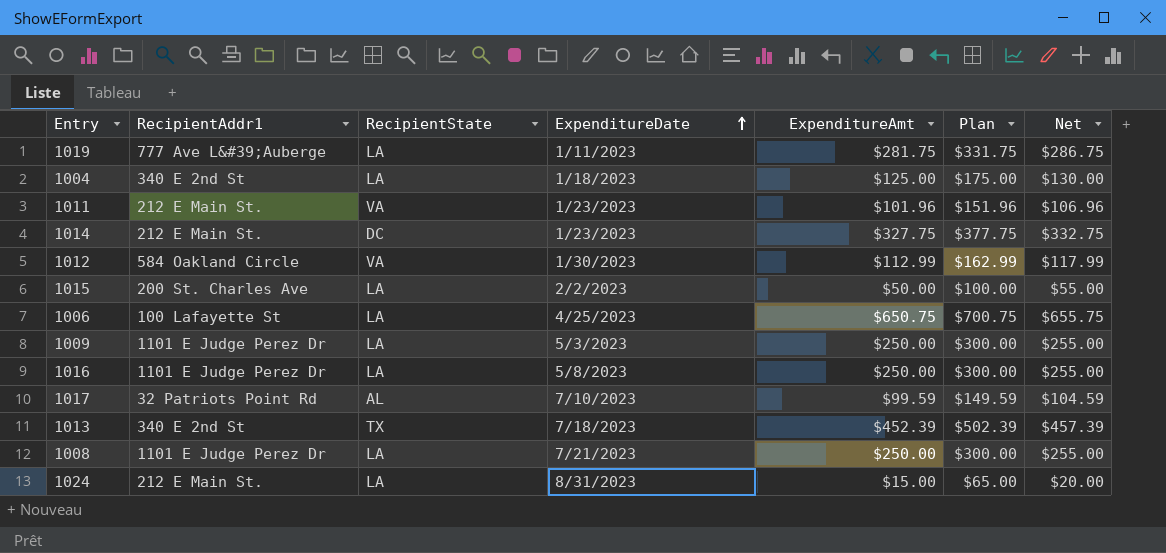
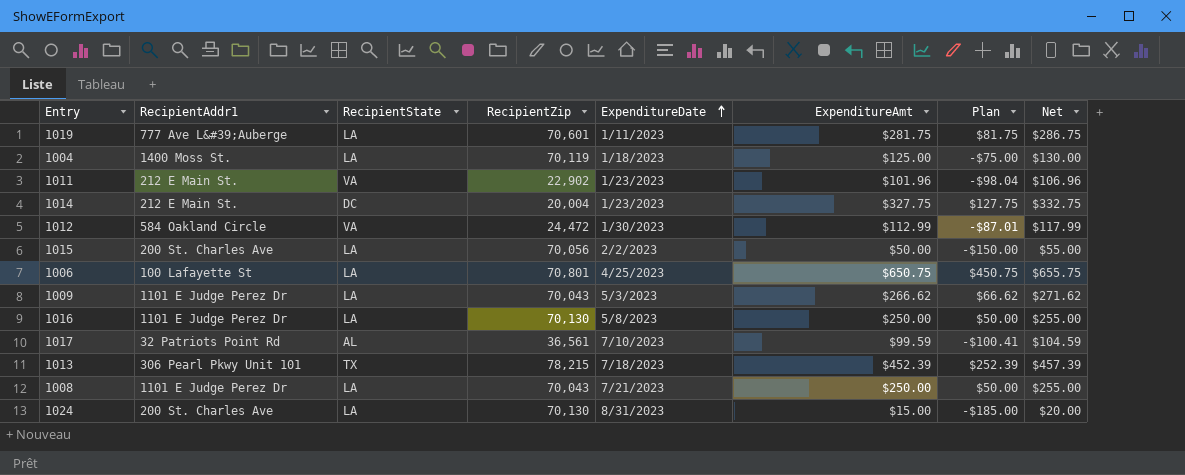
column RecipientZip | position: none -> 4
column Plan | formula: [ExpenditureAmt] + 50 -> [ExpenditureAmt] - 200
1004 | RecipientAddr1: 340 E 2nd St -> 1400 Moss St.
1009 | ExpenditureAmt: $250.00 -> $266.62
1009 | Net: $255.00 -> $271.62
1013 | RecipientAddr1: 340 E 2nd St -> 306 Pearl Pkwy Unit 101
1024 | RecipientAddr1: 212 E Main St. -> 200 St. Charles Ave

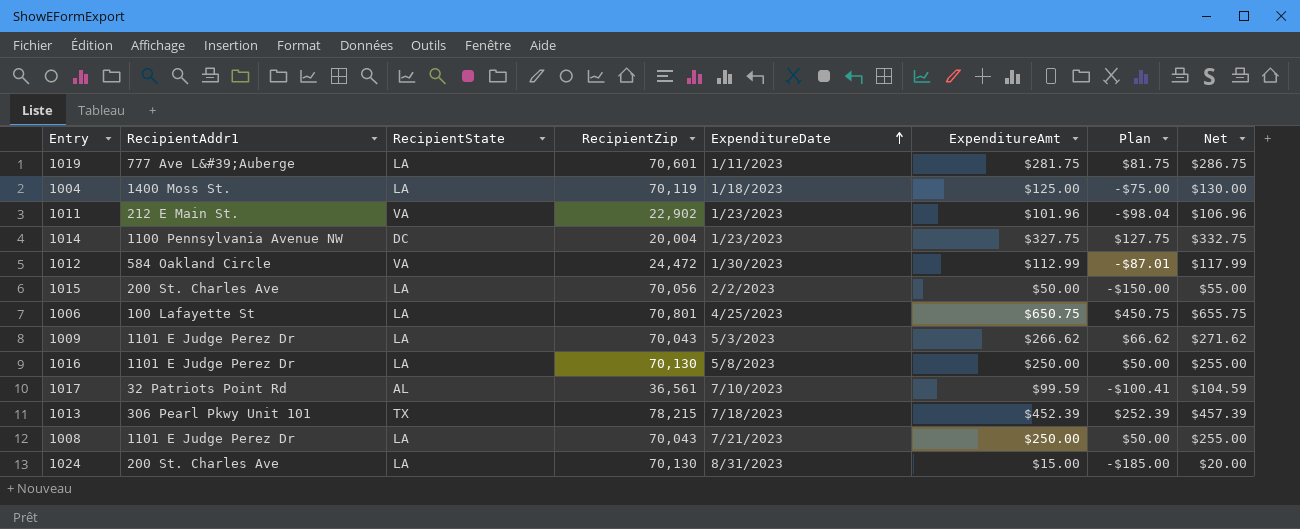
1014 | RecipientAddr1: 212 E Main St. -> 1100 Pennsylvania Avenue NW

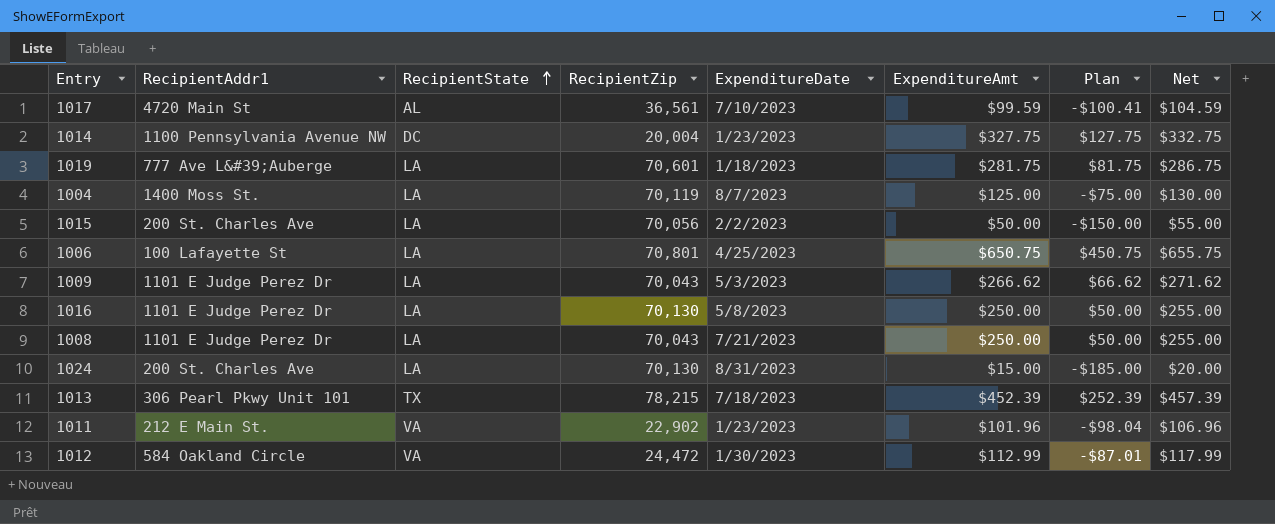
row order: ExpenditureDate ascending -> RecipientState ascending
1017 | RecipientAddr1: 32 Patriots Point Rd -> 4720 Main St
1019 | ExpenditureDate: 1/11/2023 -> 1/18/2023
1004 | ExpenditureDate: 1/18/2023 -> 8/7/2023

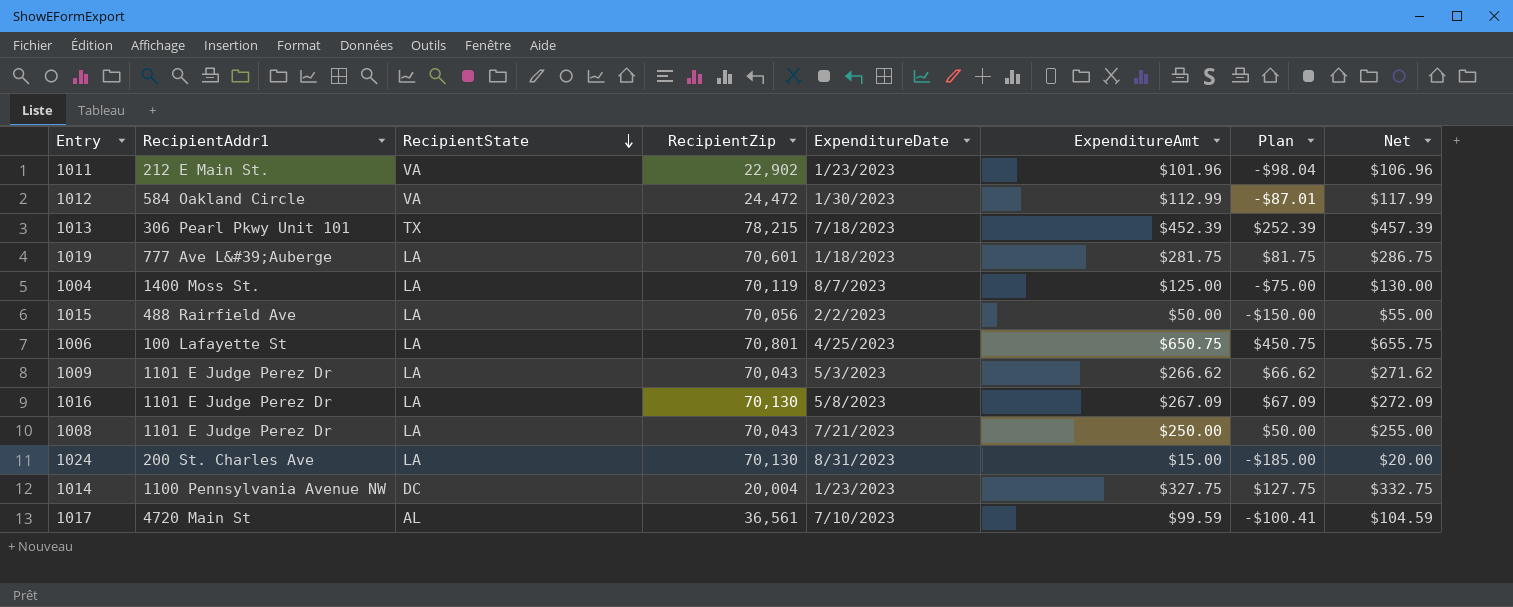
row order: RecipientState ascending -> RecipientState descending
1015 | RecipientAddr1: 200 St. Charles Ave -> 488 Rairfield Ave
1016 | ExpenditureAmt: $250.00 -> $267.09
1016 | Plan: $50.00 -> $67.09
1016 | Net: $255.00 -> $272.09

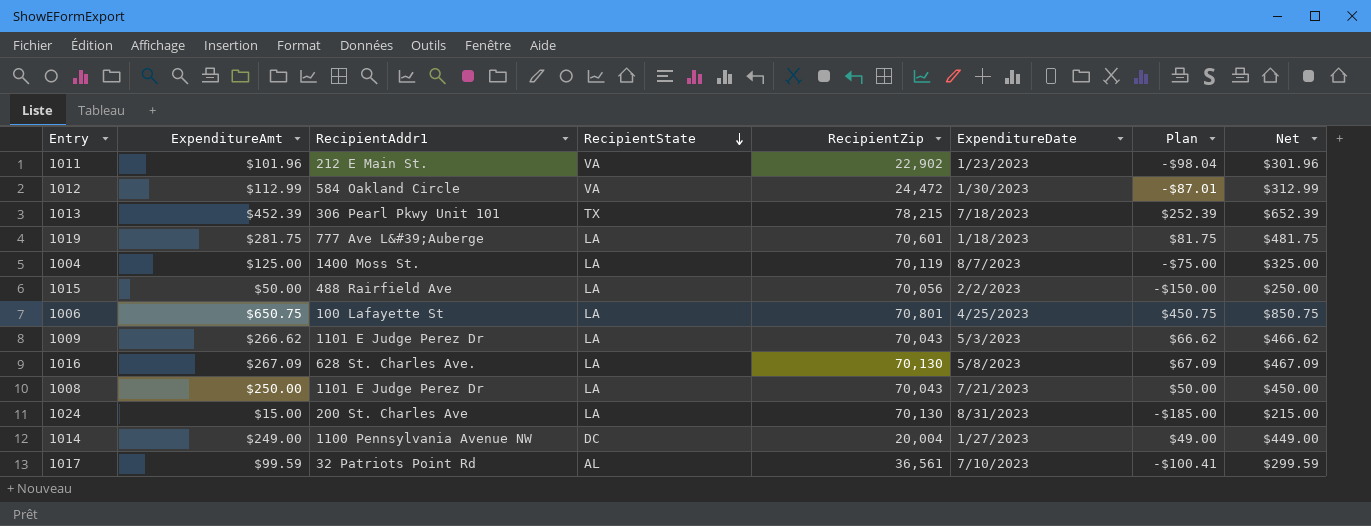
column ExpenditureAmt | position: 6 -> 2
column Net | formula: [ExpenditureAmt] + 5 -> [ExpenditureAmt] + 200
1016 | RecipientAddr1: 1101 E Judge Perez Dr -> 628 St. Charles Ave.
1014 | ExpenditureAmt: $327.75 -> $249.00
1014 | ExpenditureDate: 1/23/2023 -> 1/27/2023
1014 | Plan: $127.75 -> $49.00
1017 | RecipientAddr1: 4720 Main St -> 32 Patriots Point Rd

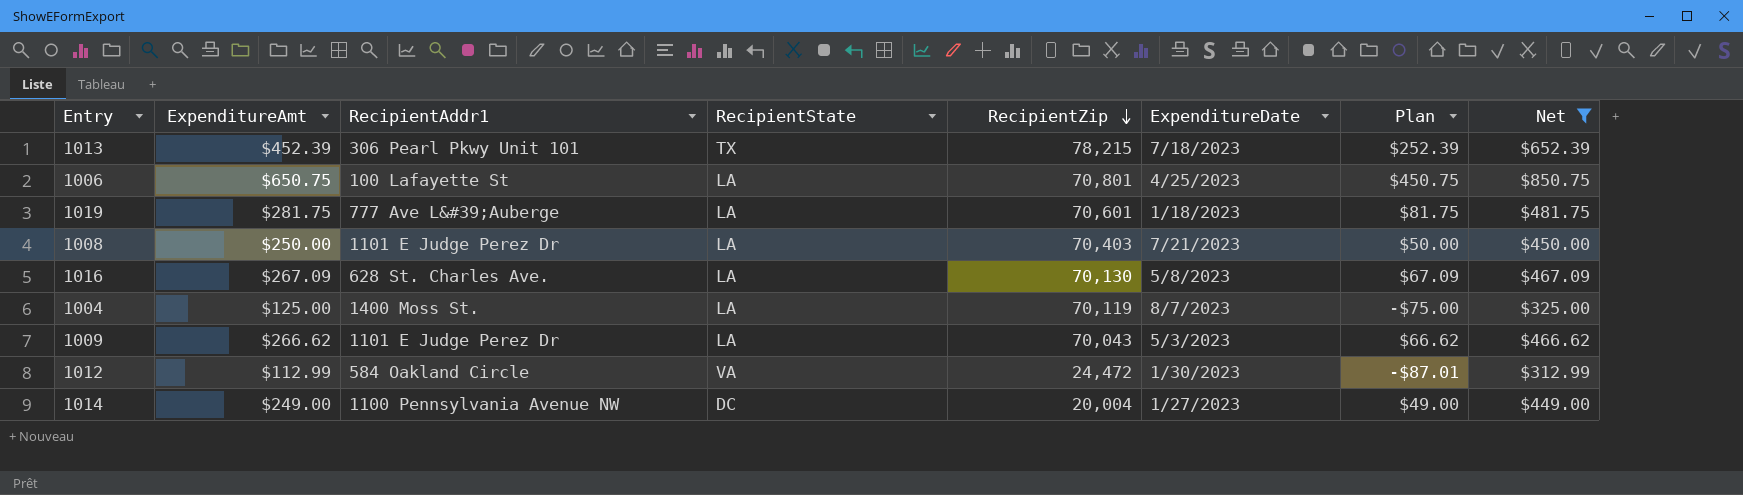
filter: none -> Net >= $312.99
row order: RecipientState descending -> RecipientZip descending
1008 | RecipientZip: 70,043 -> 70,403

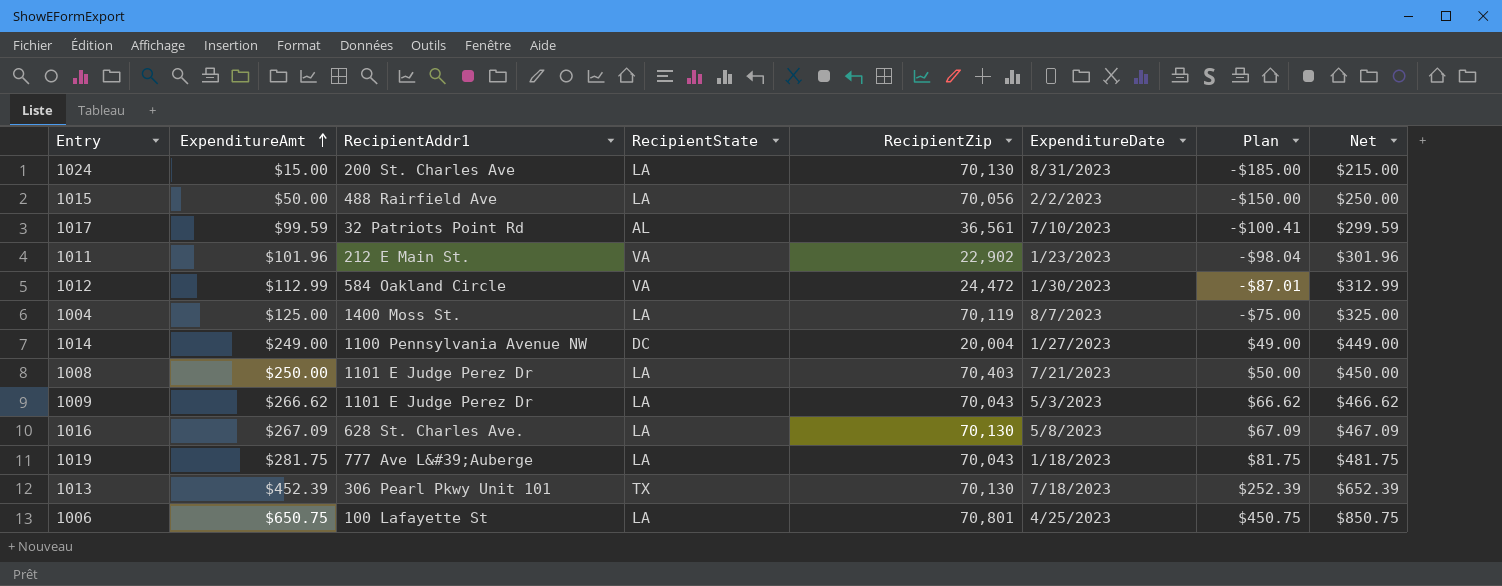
filter: Net >= $312.99 -> none
row order: RecipientZip descending -> ExpenditureAmt ascending
1019 | RecipientZip: 70,601 -> 70,043
1013 | RecipientZip: 78,215 -> 70,130

